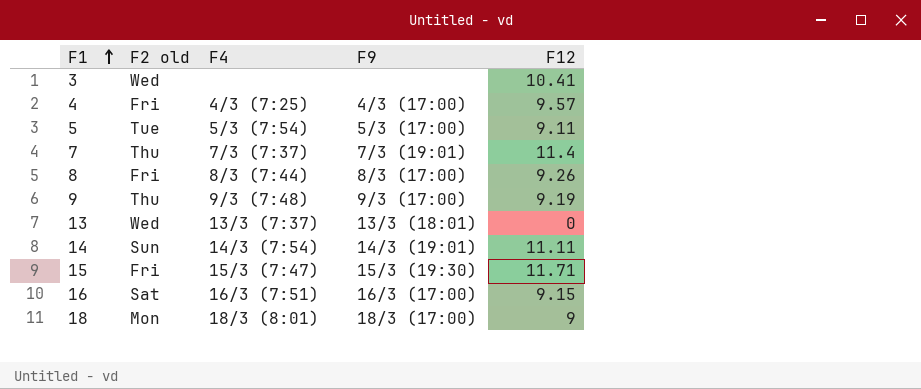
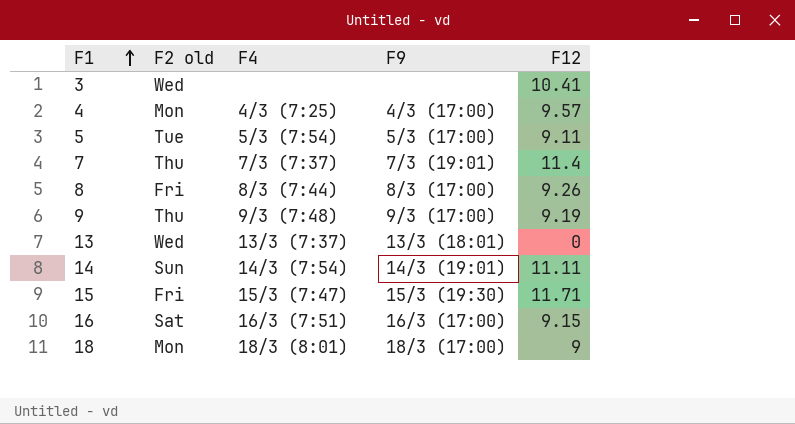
4 | F2 old: Fri -> Mon

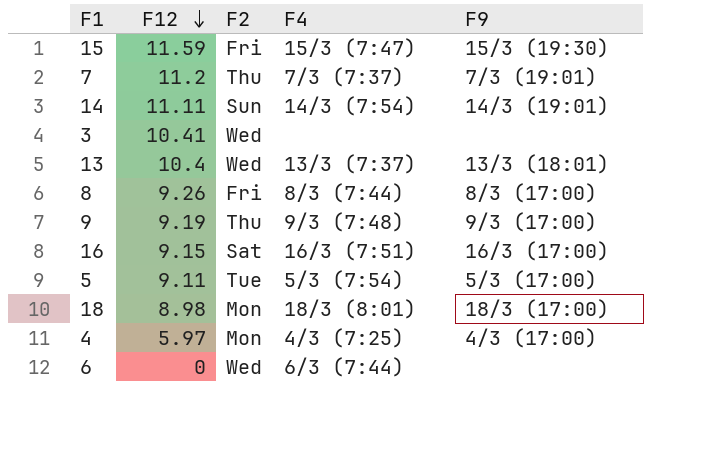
row order: F1 ascending -> F12 descending
column F12 | position: 5 -> 2
column name: F2 old -> F2
15 | F12: 11.71 -> 11.59
7 | F12: 11.4 -> 11.2
13 | F12: 0 -> 10.4
18 | F12: 9 -> 8.98
4 | F12: 9.57 -> 5.97
row 6: none -> 0 | Wed | 6/3 (7:44) | none

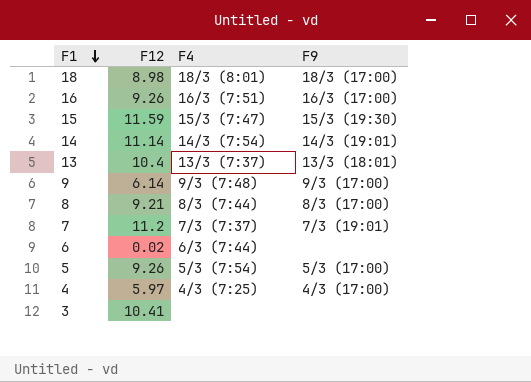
row order: F12 descending -> F1 descending
column F2 | position: 3 -> none
16 | F12: 9.15 -> 9.26
14 | F12: 11.11 -> 11.14
9 | F12: 9.19 -> 6.14
8 | F12: 9.26 -> 9.21
6 | F12: 0 -> 0.02
5 | F12: 9.11 -> 9.26

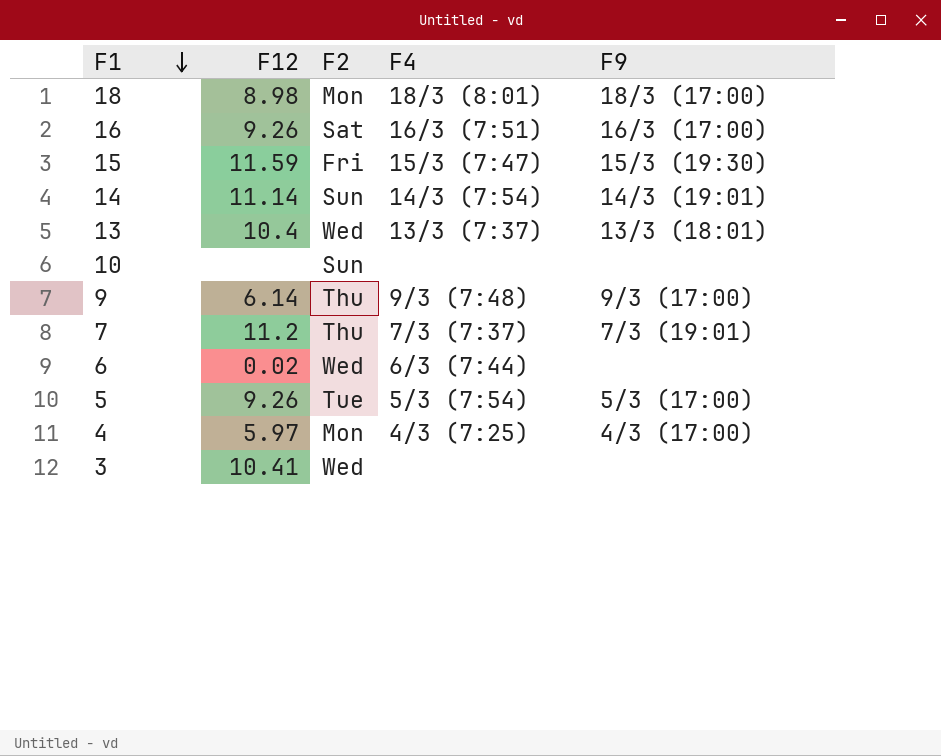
column F2 | position: none -> 3
row 8: 9.21 | 8/3 (7:44) | 8/3 (17:00) -> none
row 10: none -> none | Sun | none | none

